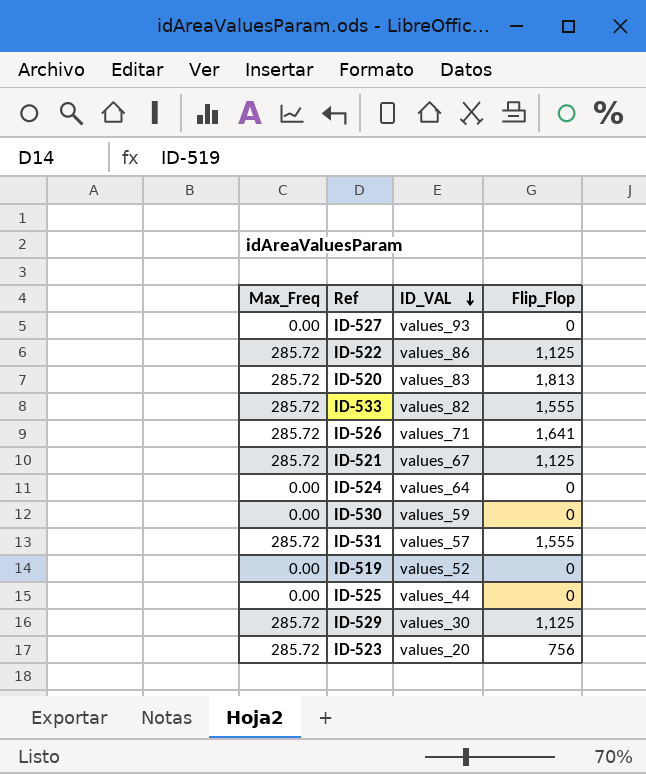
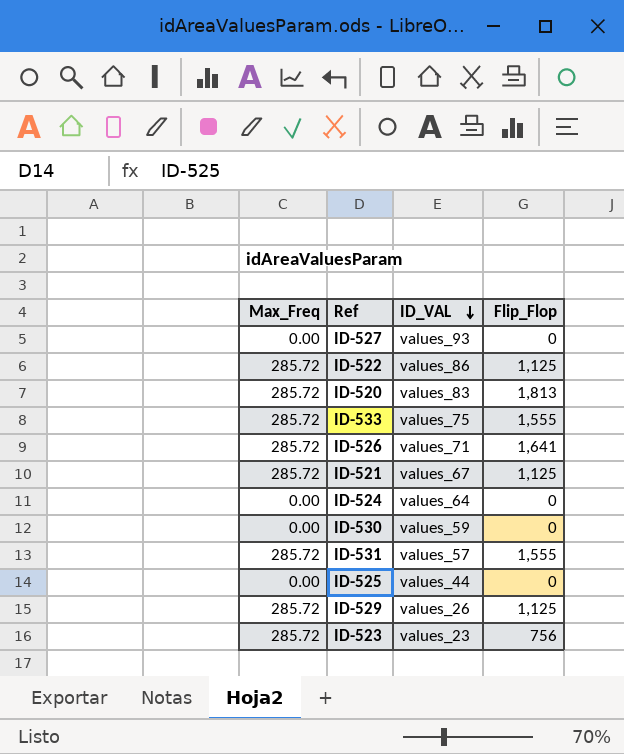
row ID-519: 0.00 | values_52 | 0 -> none
ID-533 | ID_VAL: values_82 -> values_75
ID-529 | ID_VAL: values_30 -> values_26
ID-523 | ID_VAL: values_20 -> values_23

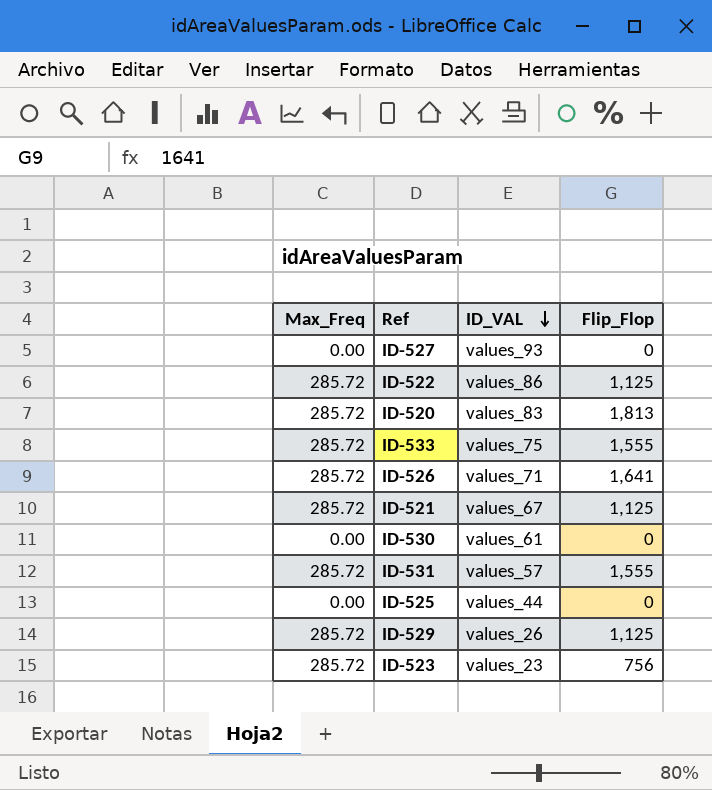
row ID-524: 0.00 | values_64 | 0 -> none
ID-530 | ID_VAL: values_59 -> values_61

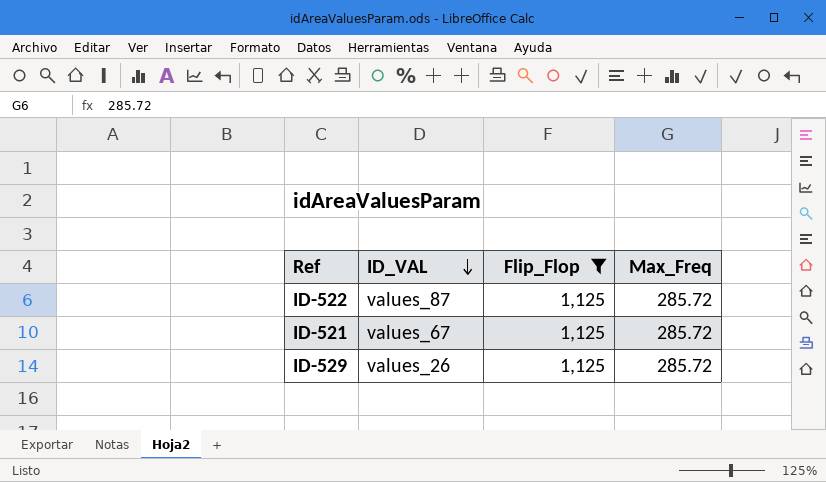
filter: none -> Flip_Flop = 1,125
column Max_Freq | position: 1 -> 4
ID-522 | ID_VAL: values_86 -> values_87

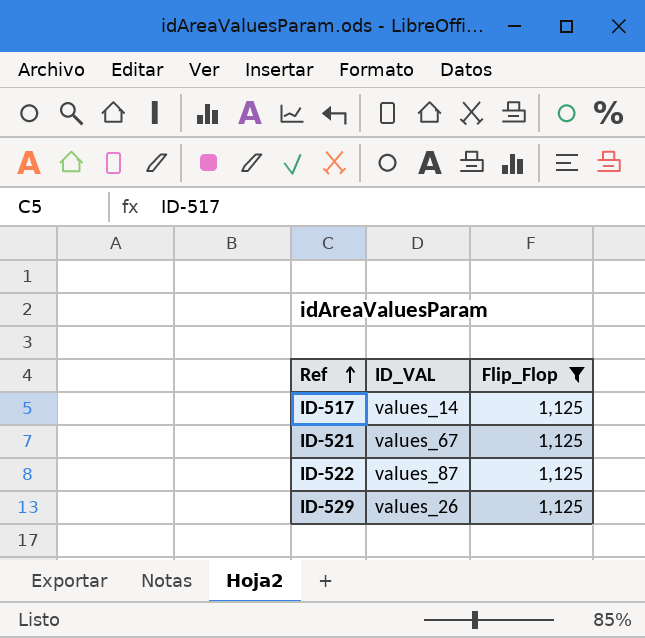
row order: ID_VAL descending -> Ref ascending
column Max_Freq | position: 4 -> none
row ID-517: none -> values_14 | 1,125

